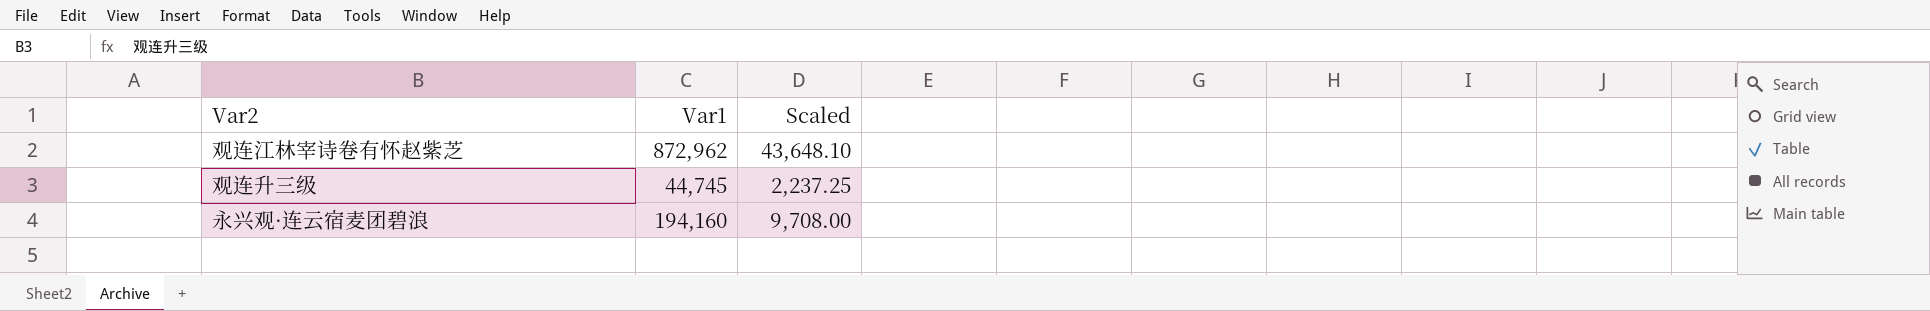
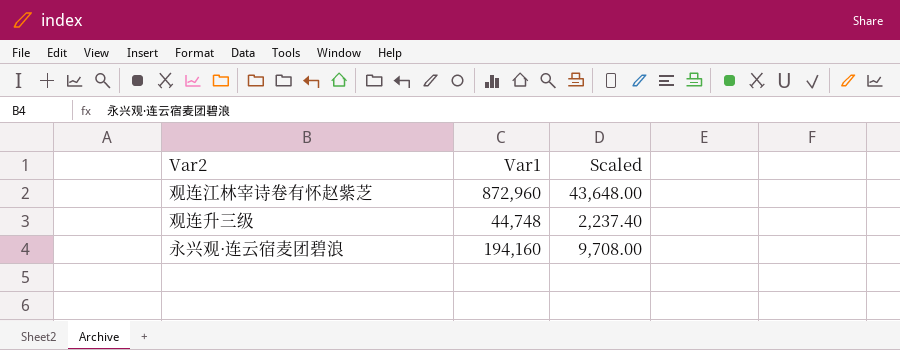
观连江林宰诗卷有怀赵紫芝 | Var1: 872,962 -> 872,960
观连江林宰诗卷有怀赵紫芝 | Scaled: 43,648.10 -> 43,648.00
观连升三级 | Var1: 44,745 -> 44,748
观连升三级 | Scaled: 2,237.25 -> 2,237.40

